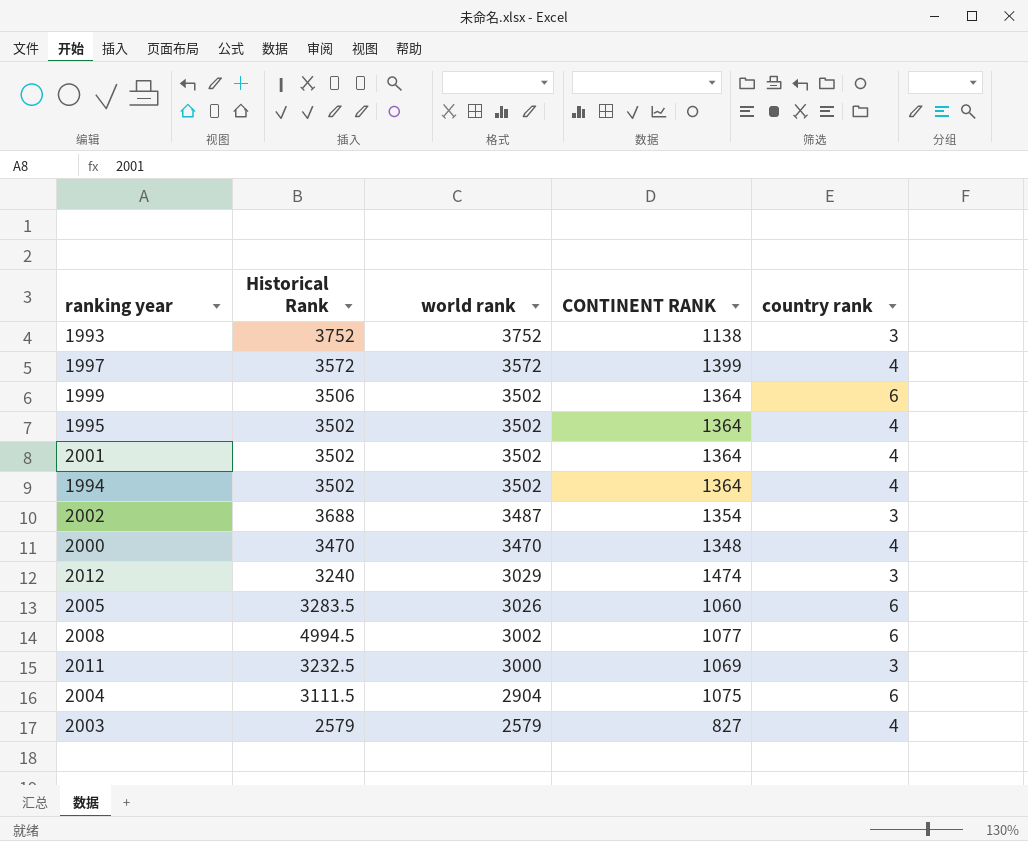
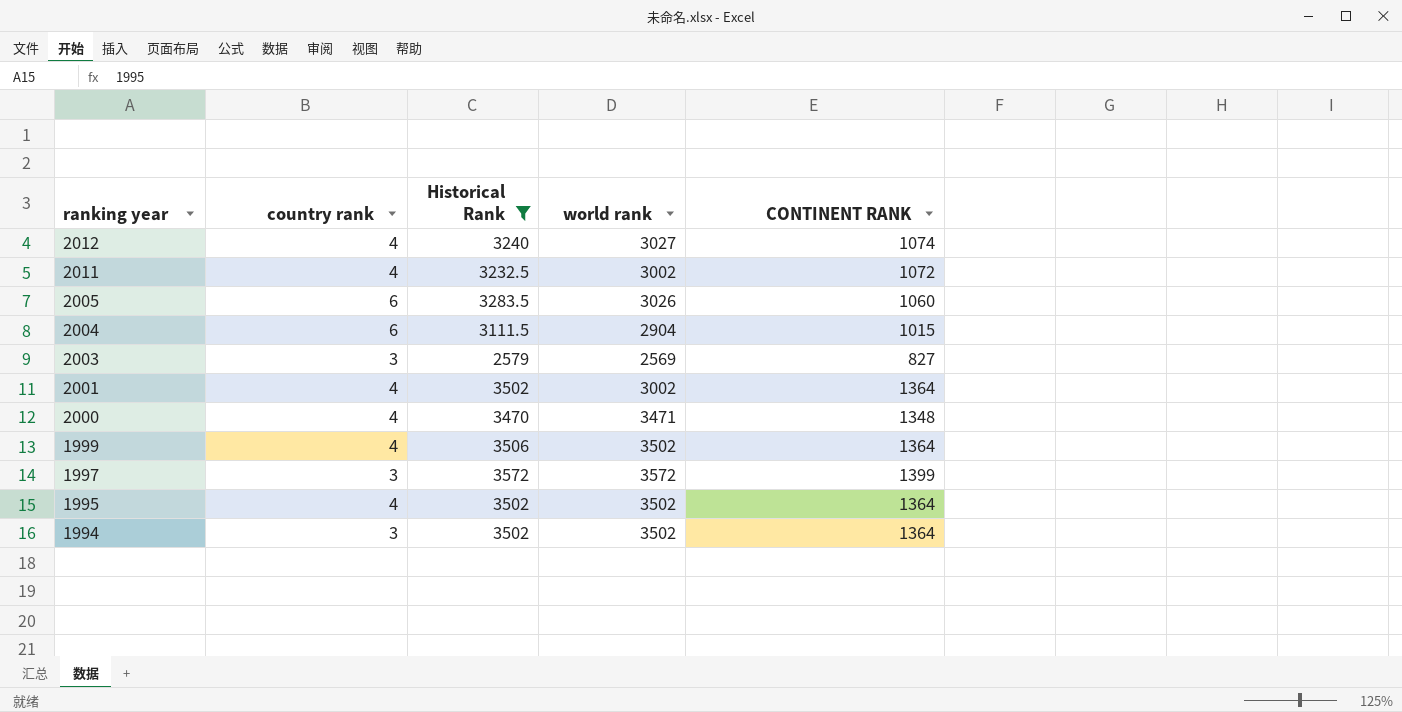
filter: none -> Historical Rank <= 3572
row order: world rank descending -> ranking year descending
column country rank | position: 5 -> 2
2012 | country rank: 3 -> 4
2012 | world rank: 3029 -> 3027
2012 | CONTINENT RANK: 1474 -> 1074
2011 | country rank: 3 -> 4
2011 | world rank: 3000 -> 3002
2011 | CONTINENT RANK: 1069 -> 1072
2004 | CONTINENT RANK: 1075 -> 1015
2003 | country rank: 4 -> 3
2003 | world rank: 2579 -> 2569
2001 | world rank: 3502 -> 3002
2000 | world rank: 3470 -> 3471
1999 | country rank: 6 -> 4
1997 | country rank: 4 -> 3
1994 | country rank: 4 -> 3

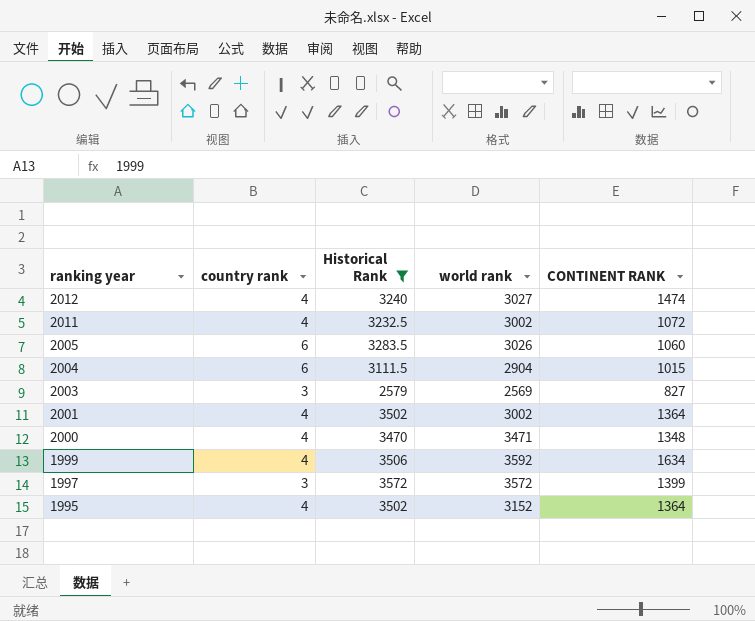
row 1994: 3 | 3502 | 3502 | 1364 -> none
2012 | CONTINENT RANK: 1074 -> 1474
1999 | world rank: 3502 -> 3592
1999 | CONTINENT RANK: 1364 -> 1634
1995 | world rank: 3502 -> 3152

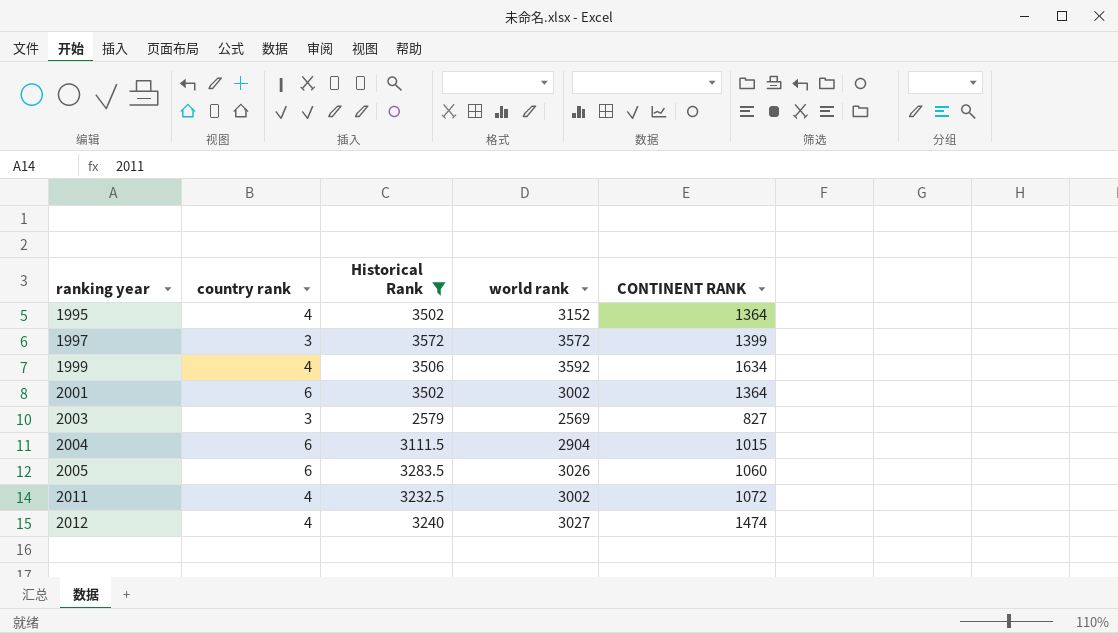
row order: ranking year descending -> ranking year ascending
row 2000: 4 | 3470 | 3471 | 1348 -> none
2001 | country rank: 4 -> 6

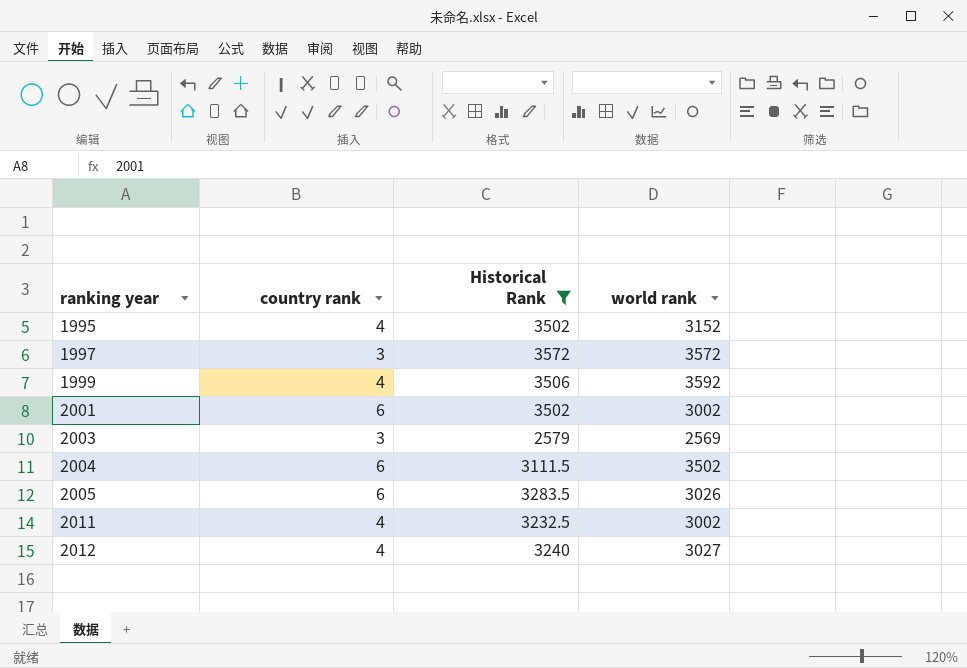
column CONTINENT RANK | position: 5 -> none
2004 | world rank: 2904 -> 3502

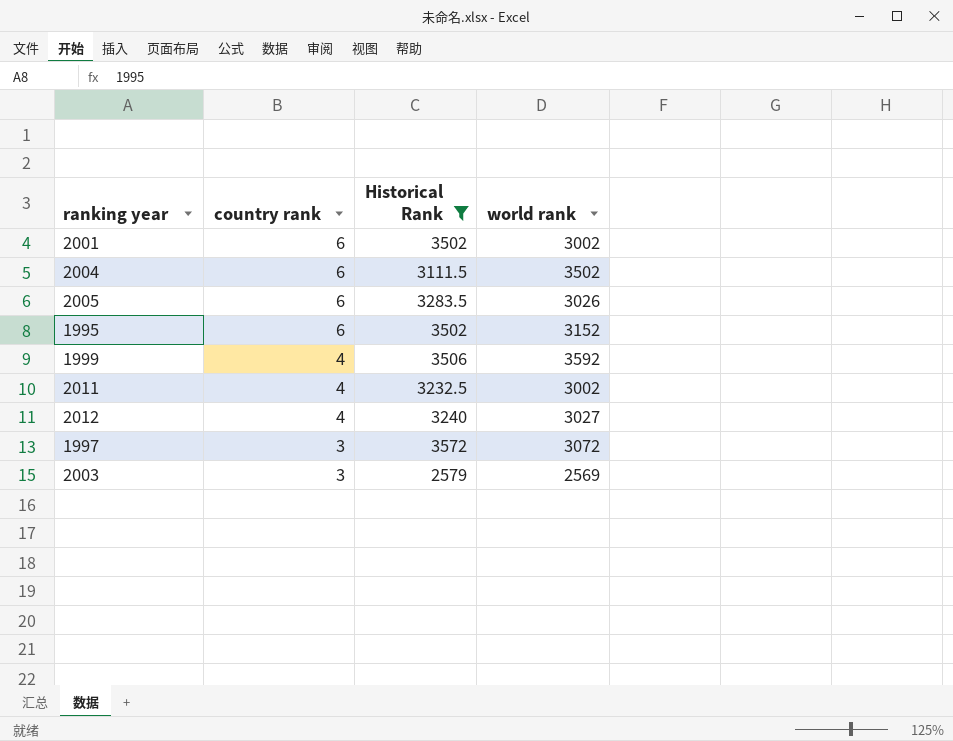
row order: ranking year ascending -> country rank descending
1995 | country rank: 4 -> 6
1997 | world rank: 3572 -> 3072

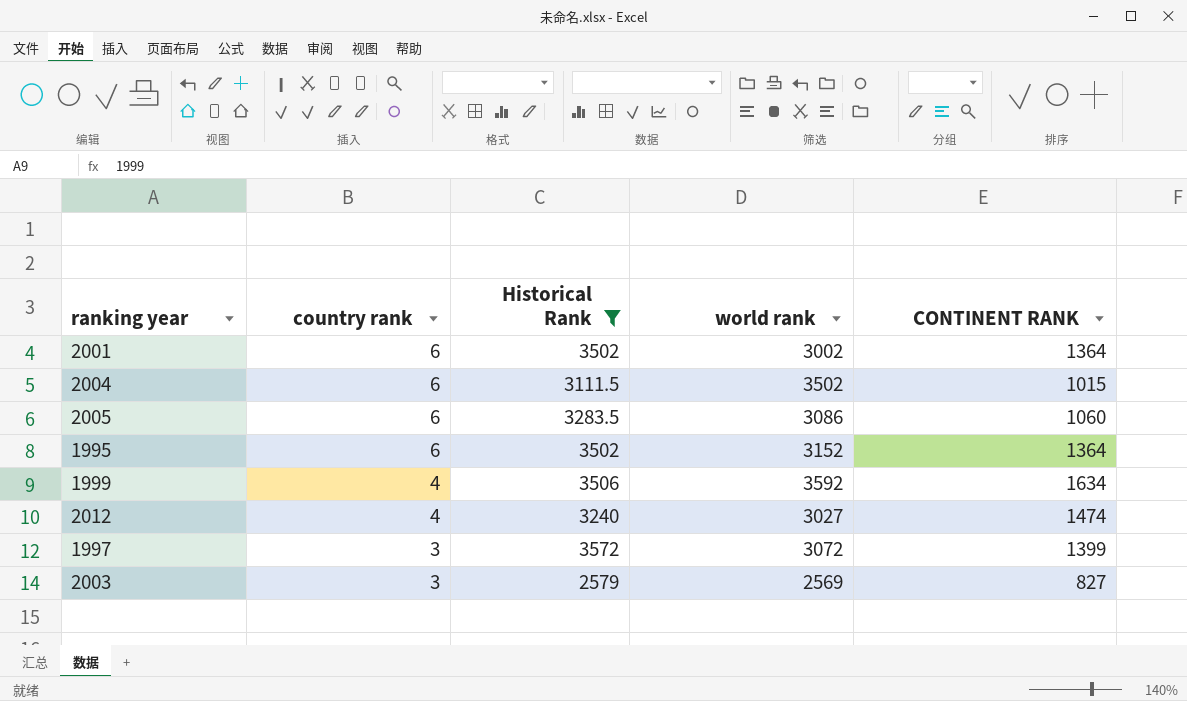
column CONTINENT RANK | position: none -> 5
row 2011: 4 | 3232.5 | 3002 -> none
2005 | world rank: 3026 -> 3086

